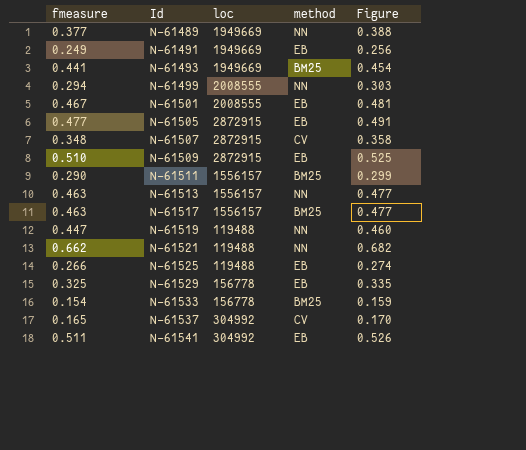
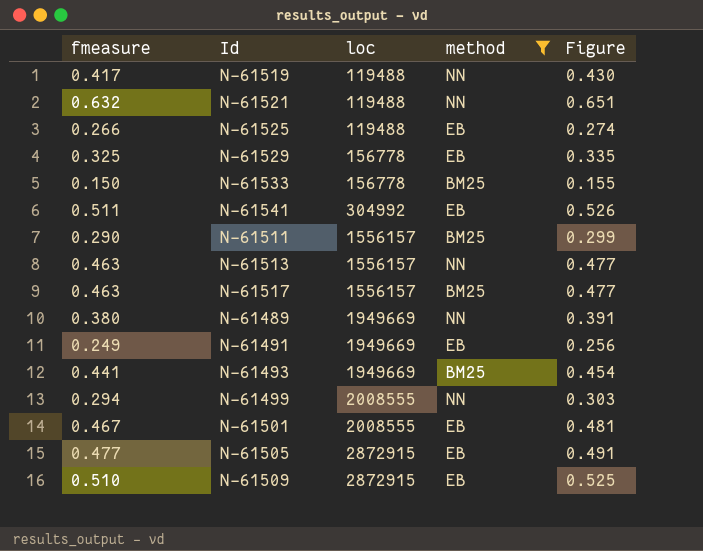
filter: none -> method != CV
row order: Id ascending -> loc ascending
N-61519 | fmeasure: 0.447 -> 0.417
N-61519 | Figure: 0.460 -> 0.430
N-61521 | fmeasure: 0.662 -> 0.632
N-61521 | Figure: 0.682 -> 0.651
N-61533 | fmeasure: 0.154 -> 0.150
N-61533 | Figure: 0.159 -> 0.155
N-61489 | fmeasure: 0.377 -> 0.380
N-61489 | Figure: 0.388 -> 0.391

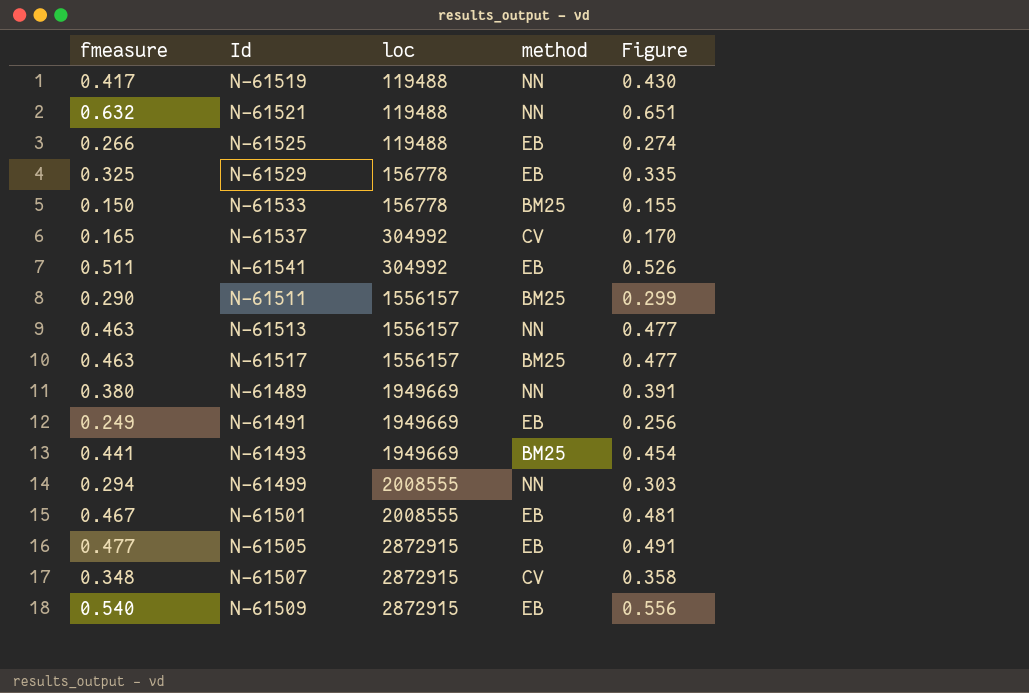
filter: method != CV -> none
N-61509 | fmeasure: 0.510 -> 0.540
N-61509 | Figure: 0.525 -> 0.556

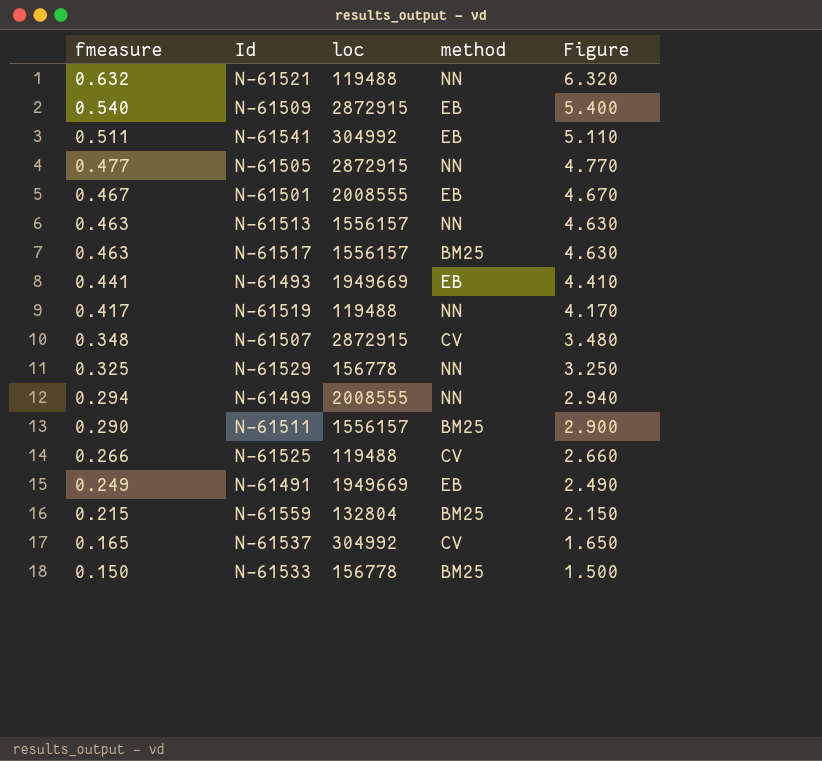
row order: loc ascending -> fmeasure descending
column Figure | formula: [fmeasure] * 1.03 -> [fmeasure] * 10
row N-61489: 0.380 | 1949669 | NN | 0.391 -> none
N-61505 | method: EB -> NN
N-61493 | method: BM25 -> EB
N-61529 | method: EB -> NN
N-61525 | method: EB -> CV
row N-61559: none -> 0.215 | 132804 | BM25 | 2.150

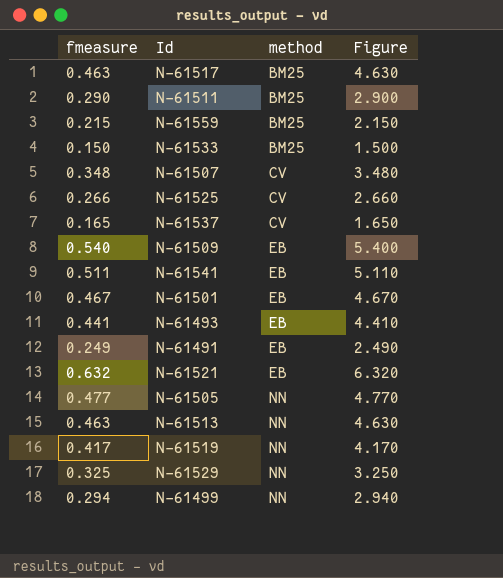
row order: fmeasure descending -> method ascending
column loc | position: 3 -> none
N-61521 | method: NN -> EB

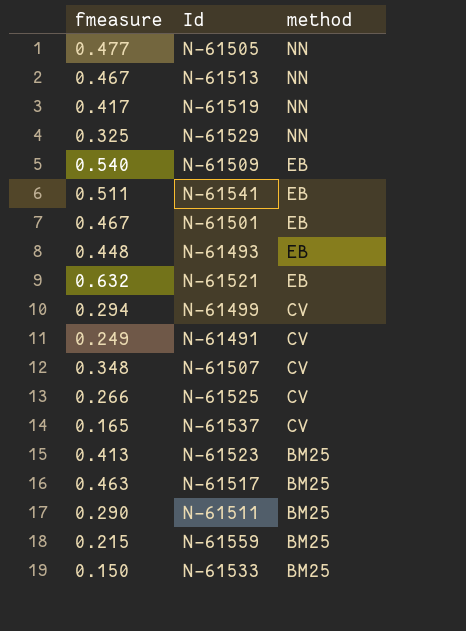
row order: method ascending -> method descending
column Figure | formula: [fmeasure] * 10 -> none
N-61513 | fmeasure: 0.463 -> 0.467
N-61493 | fmeasure: 0.441 -> 0.448
N-61499 | method: NN -> CV
N-61491 | method: EB -> CV
row N-61523: none -> 0.413 | BM25

